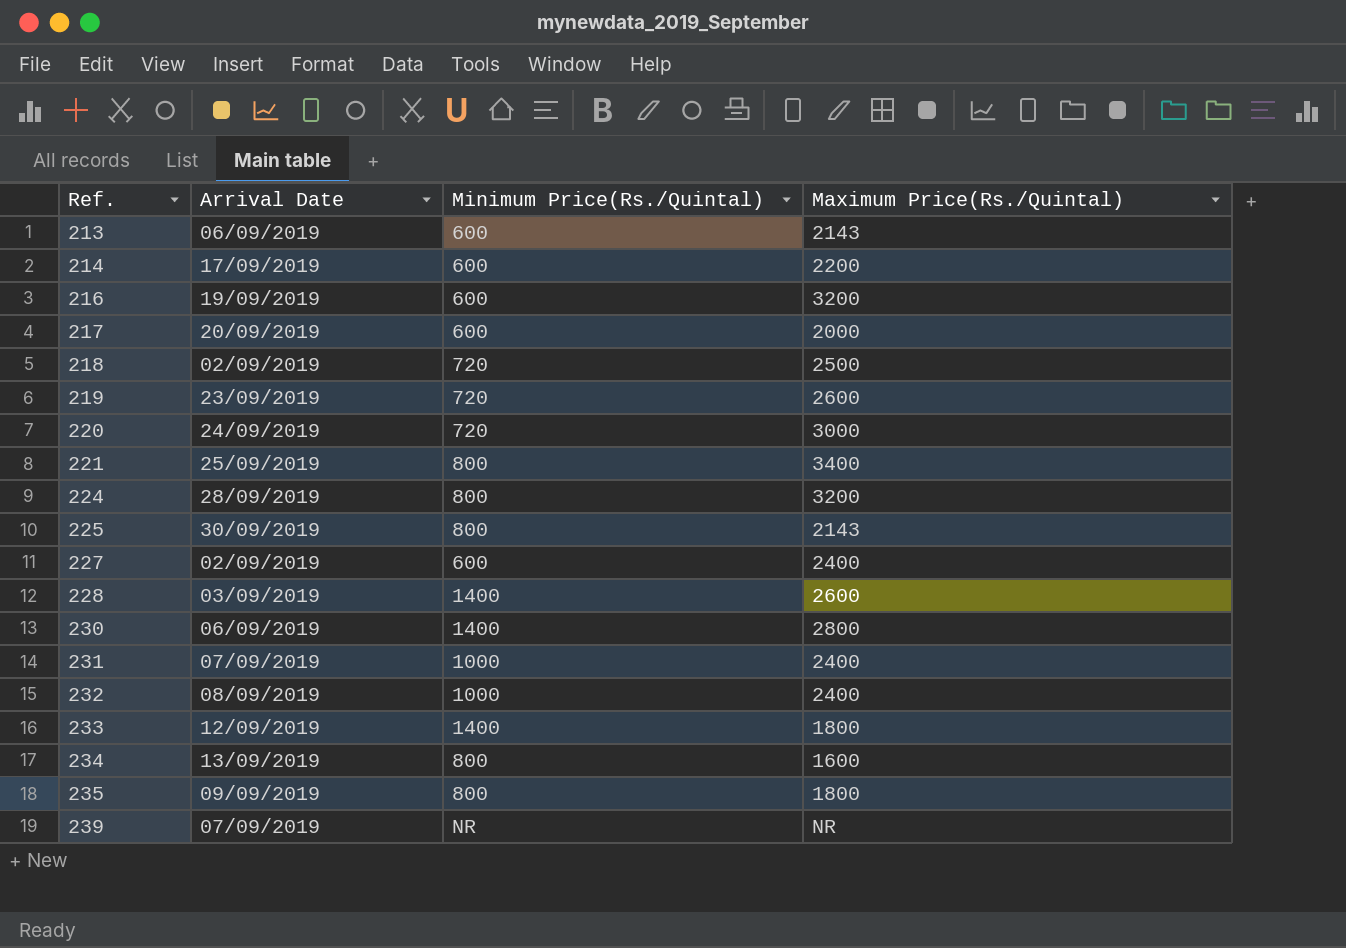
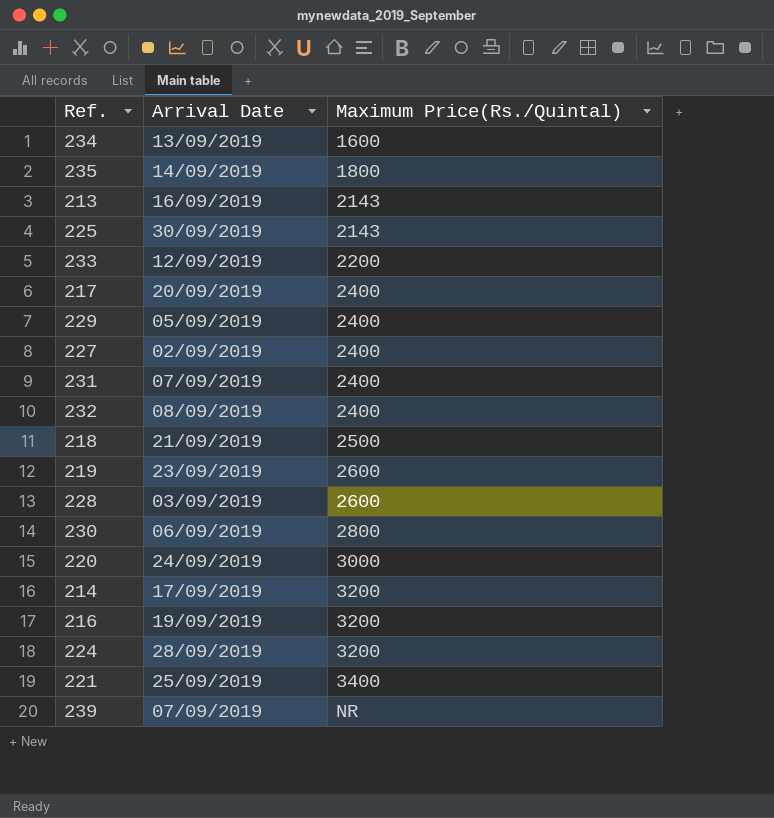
row order: Ref. ascending -> Maximum Price(Rs./Quintal) ascending
column Minimum Price(Rs./Quintal) | position: 3 -> none
235 | Arrival Date: 09/09/2019 -> 14/09/2019
213 | Arrival Date: 06/09/2019 -> 16/09/2019
233 | Maximum Price(Rs./Quintal): 1800 -> 2200
217 | Maximum Price(Rs./Quintal): 2000 -> 2400
row 229: none -> 05/09/2019 | 2400
218 | Arrival Date: 02/09/2019 -> 21/09/2019
214 | Maximum Price(Rs./Quintal): 2200 -> 3200

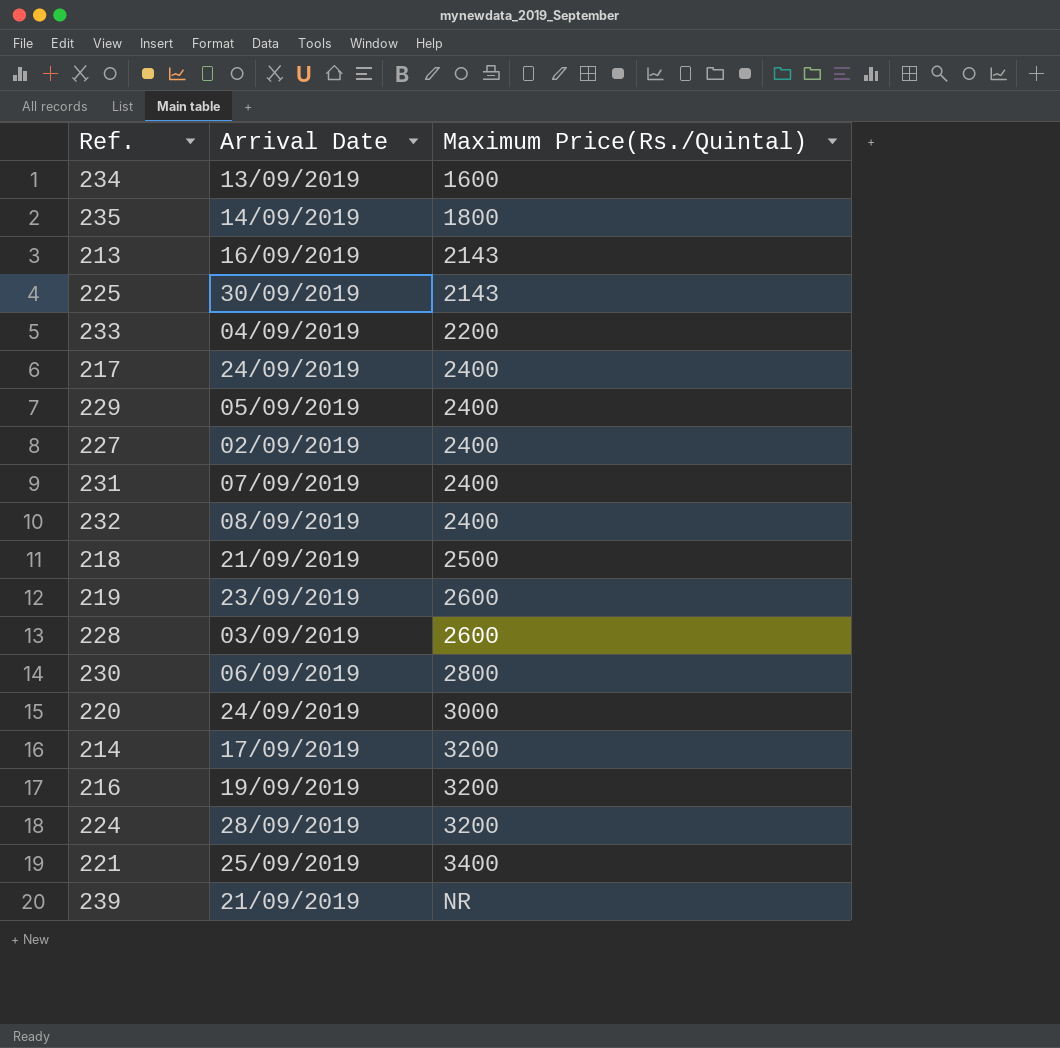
233 | Arrival Date: 12/09/2019 -> 04/09/2019
217 | Arrival Date: 20/09/2019 -> 24/09/2019
239 | Arrival Date: 07/09/2019 -> 21/09/2019

